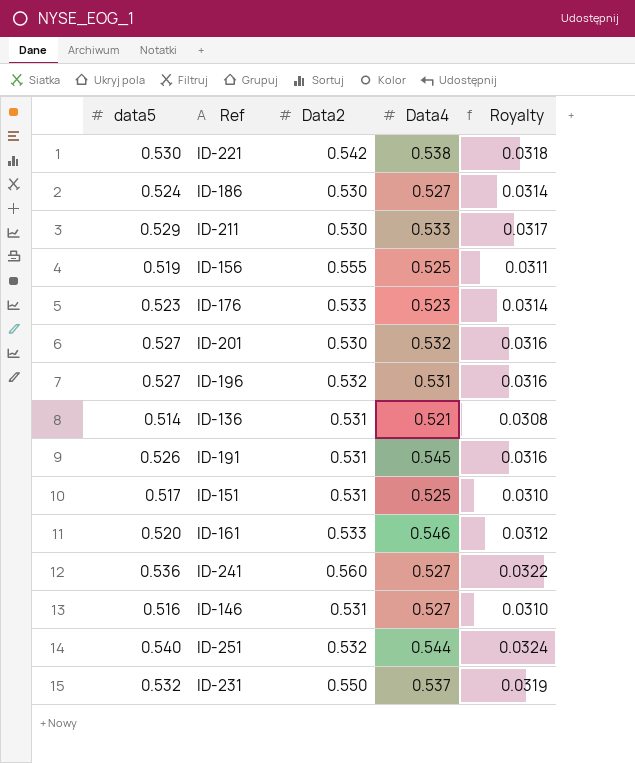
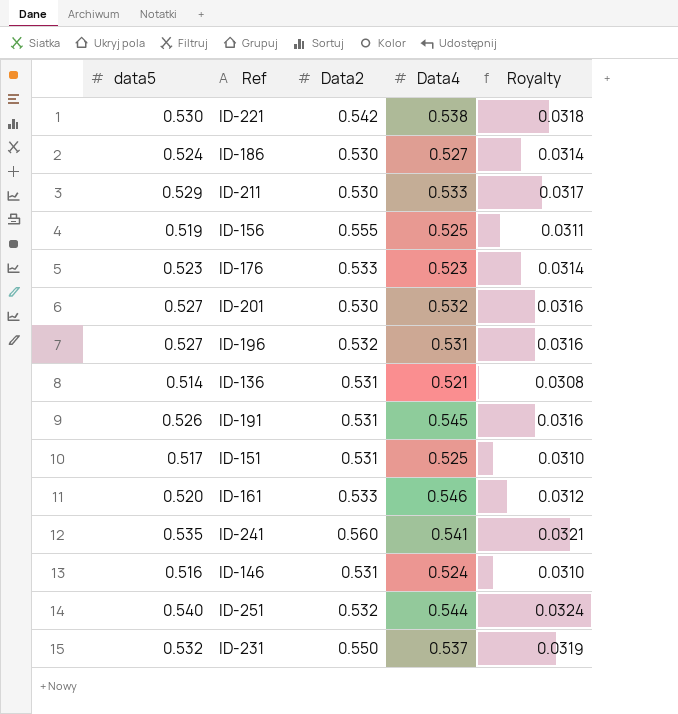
ID-241 | data5: 0.536 -> 0.535
ID-241 | Data4: 0.527 -> 0.541
ID-241 | Royalty: 0.0322 -> 0.0321
ID-146 | Data4: 0.527 -> 0.524

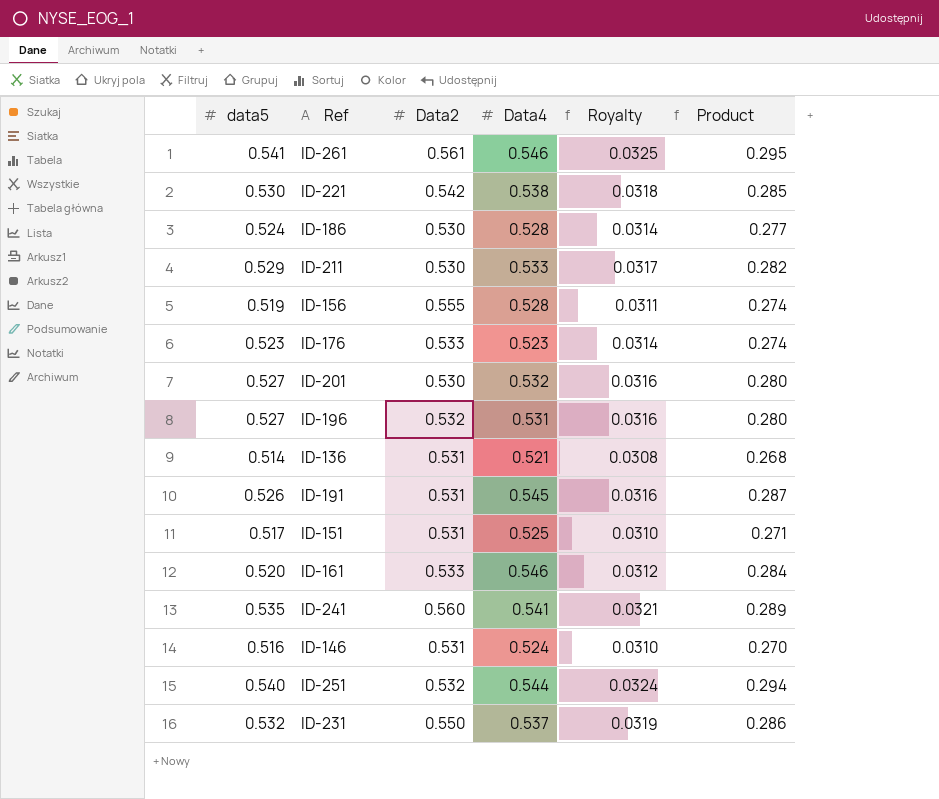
column Product | formula: none -> [data5] * [Data4]
row ID-261: none -> 0.541 | 0.561 | 0.546 | 0.0325 | 0.295
ID-186 | Data4: 0.527 -> 0.528
ID-156 | Data4: 0.525 -> 0.528

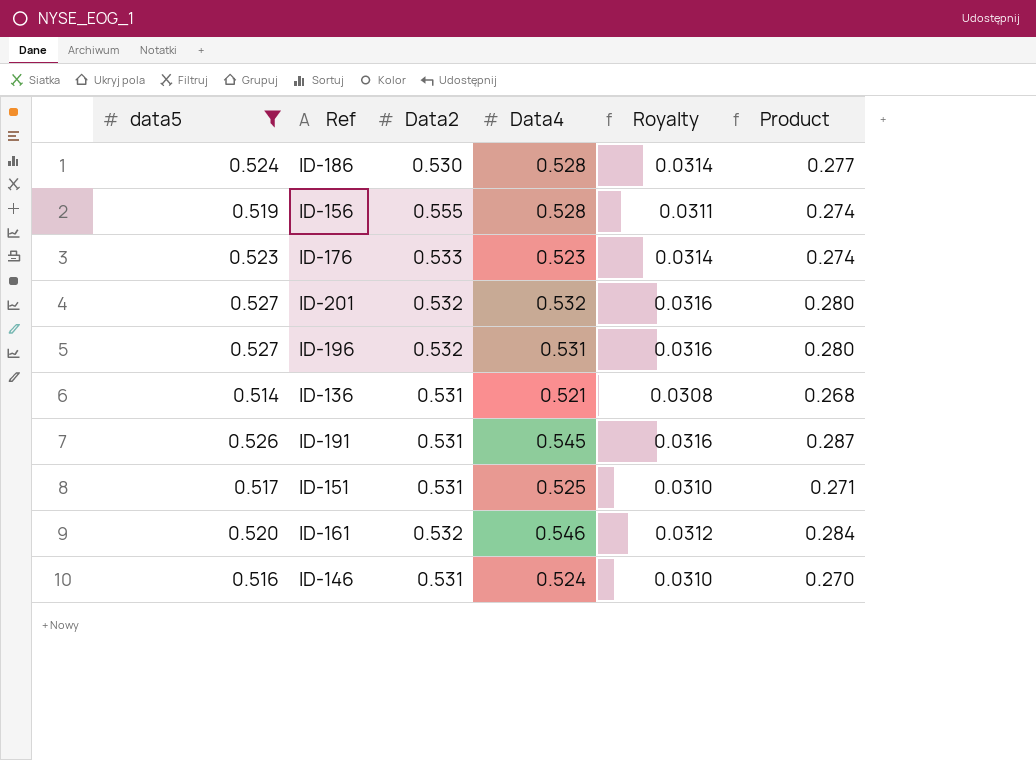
filter: none -> data5 <= 0.527
ID-201 | Data2: 0.530 -> 0.532
ID-161 | Data2: 0.533 -> 0.532

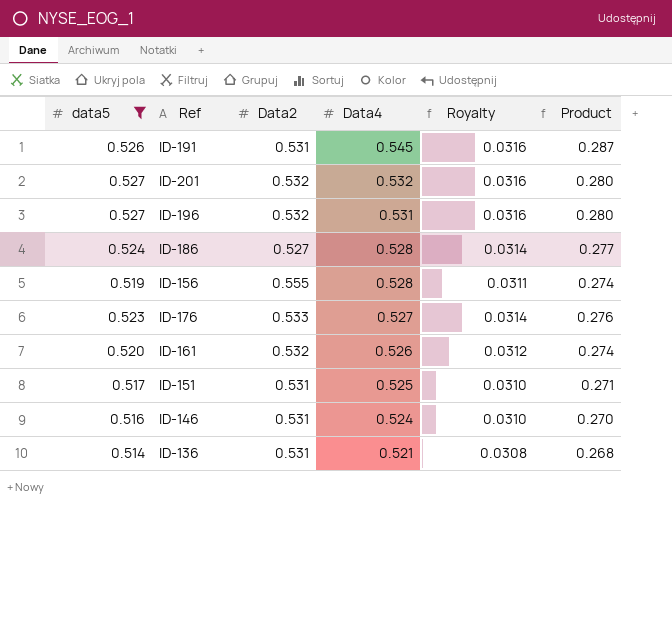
row order: none -> Data4 descending
ID-186 | Data2: 0.530 -> 0.527
ID-176 | Data4: 0.523 -> 0.527
ID-176 | Product: 0.274 -> 0.276
ID-161 | Data4: 0.546 -> 0.526
ID-161 | Product: 0.284 -> 0.274

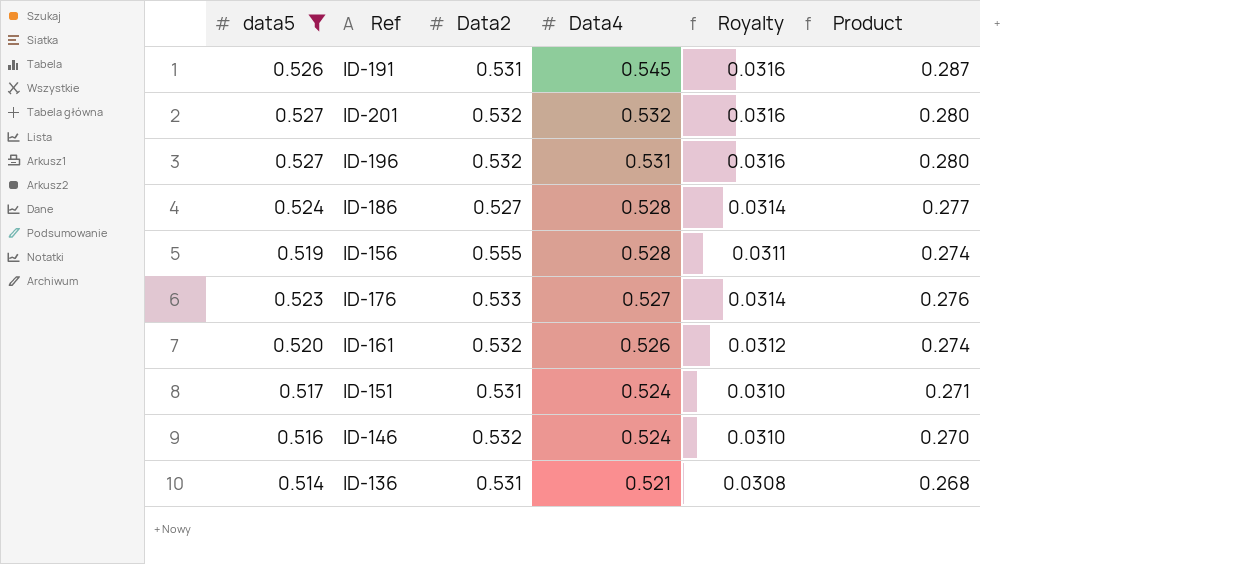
ID-151 | Data4: 0.525 -> 0.524
ID-146 | Data2: 0.531 -> 0.532

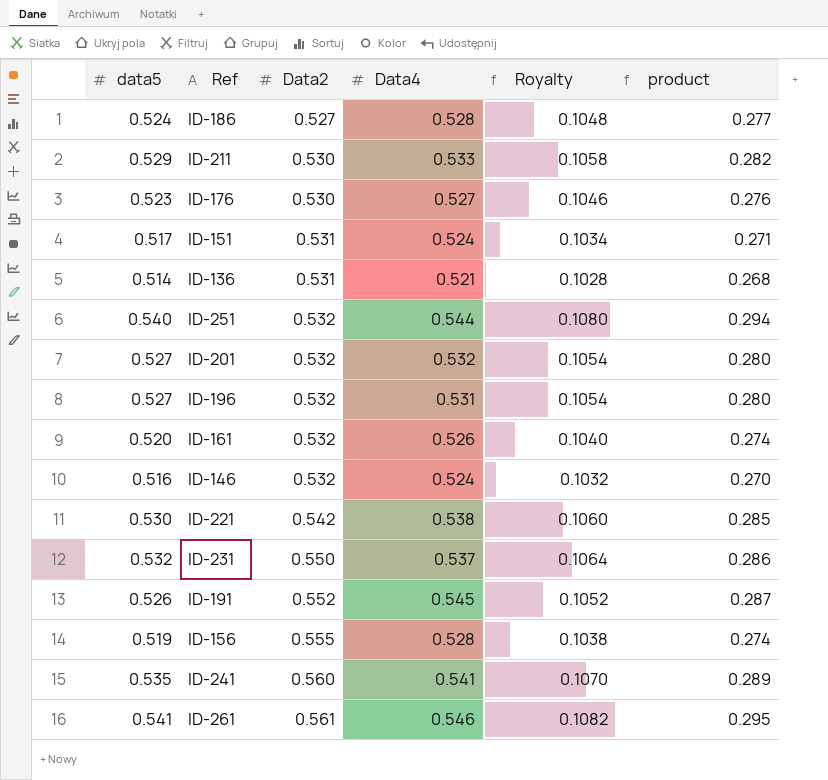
filter: data5 <= 0.527 -> none
row order: Data4 descending -> Data2 ascending
column Royalty | formula: [data5] * 0.06 -> [data5] * 0.2
column name: Product -> product
ID-176 | Data2: 0.533 -> 0.530
ID-191 | Data2: 0.531 -> 0.552

